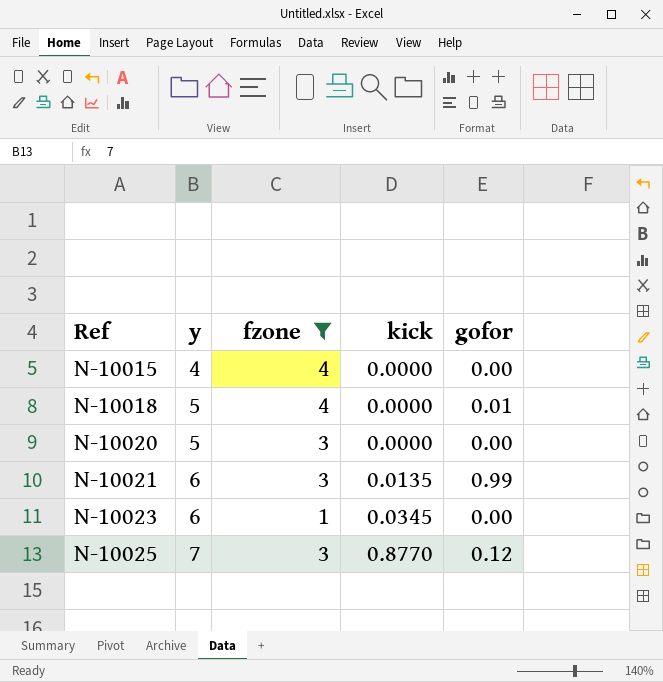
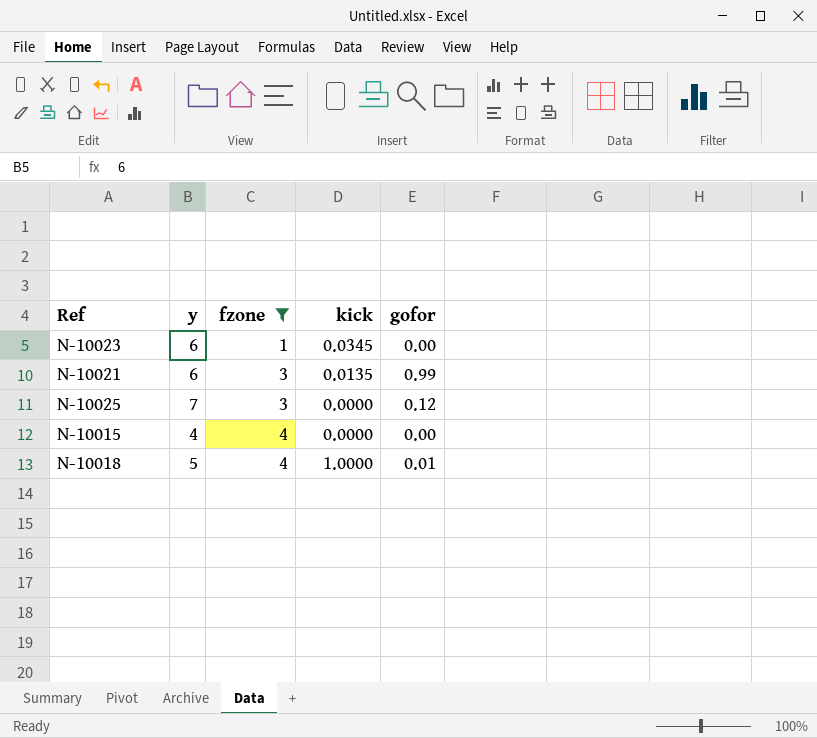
row order: Ref ascending -> fzone ascending
row N-10020: 5 | 3 | 0.0000 | 0.00 -> none
N-10025 | kick: 0.8770 -> 0.0000
N-10018 | kick: 0.0000 -> 1.0000

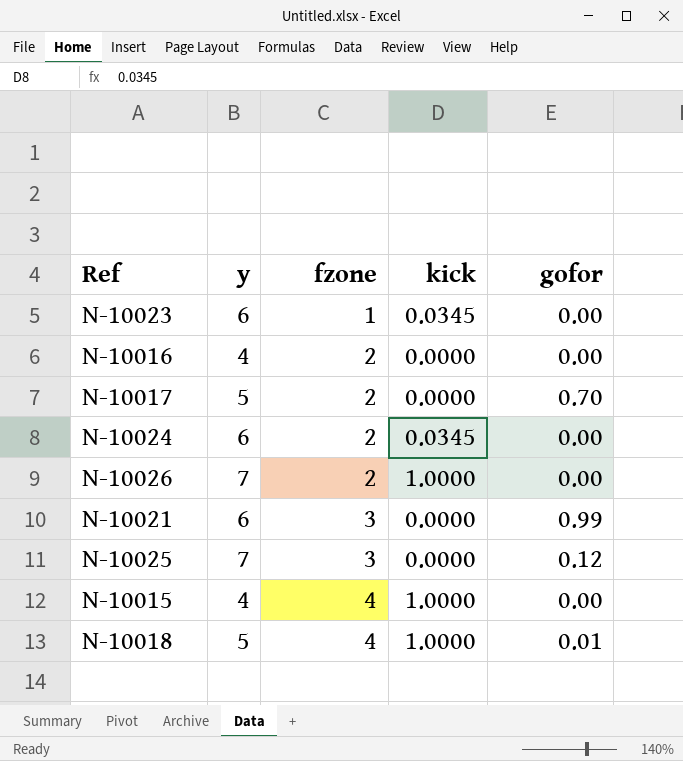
filter: fzone != 2 -> none
N-10021 | kick: 0.0135 -> 0.0000
N-10015 | kick: 0.0000 -> 1.0000

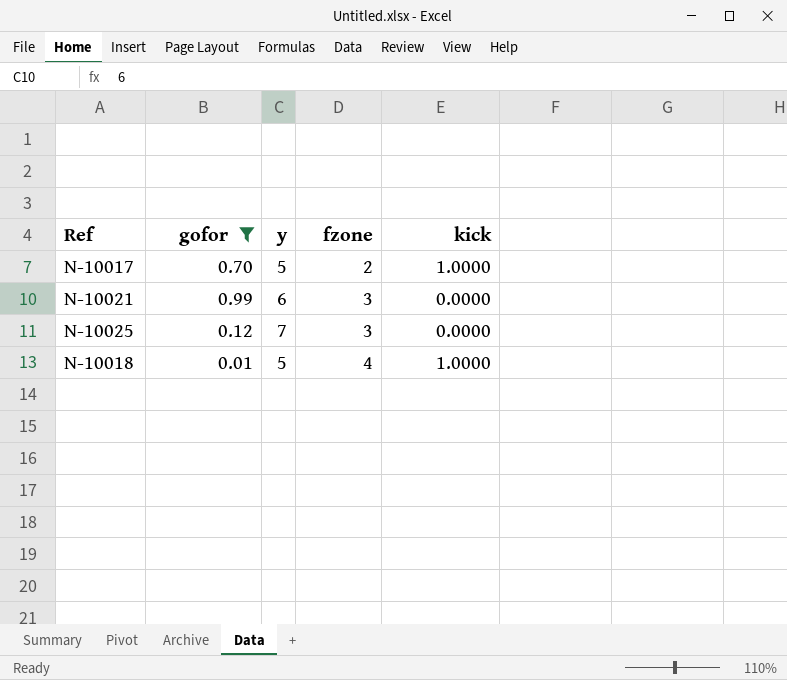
filter: none -> gofor != 0.00
column gofor | position: 5 -> 2
N-10017 | kick: 0.0000 -> 1.0000

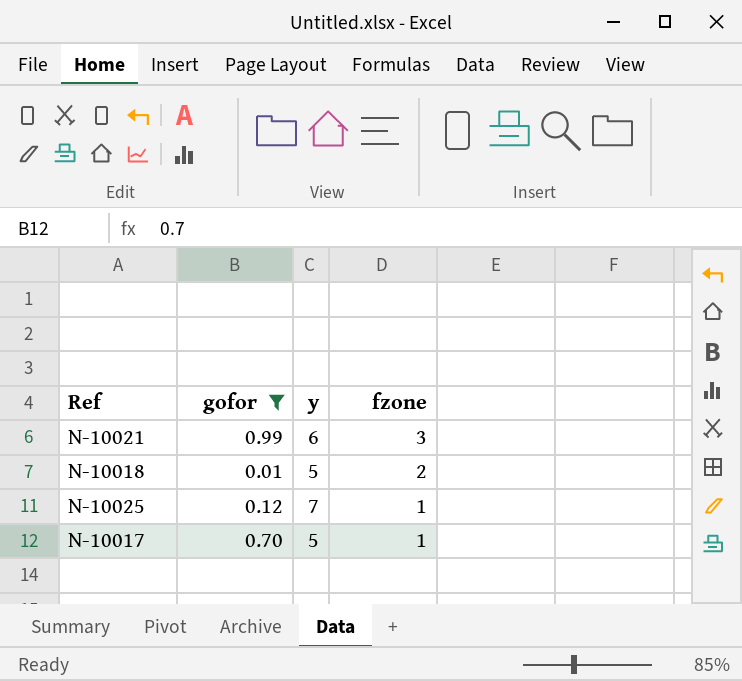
row order: fzone ascending -> fzone descending
column kick | position: 5 -> none
N-10018 | fzone: 4 -> 2
N-10025 | fzone: 3 -> 1
N-10017 | fzone: 2 -> 1

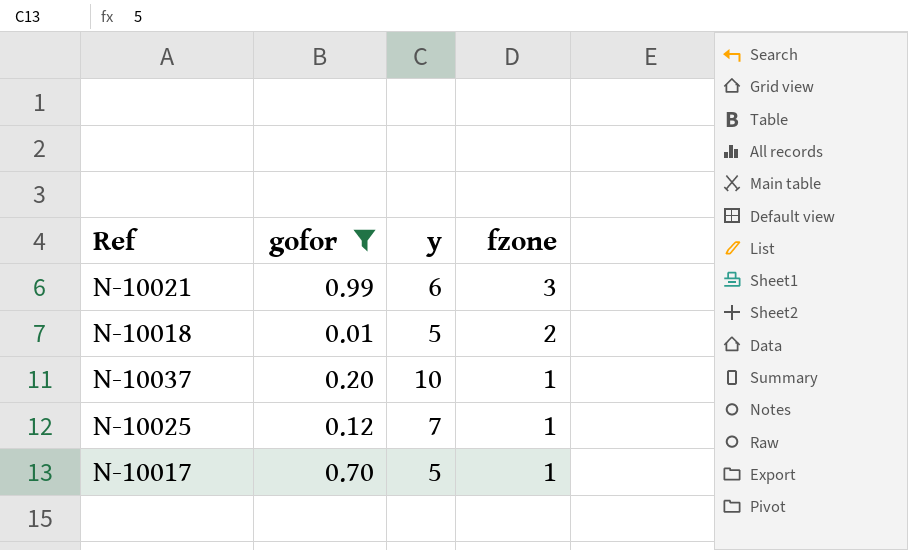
row N-10037: none -> 0.20 | 10 | 1

